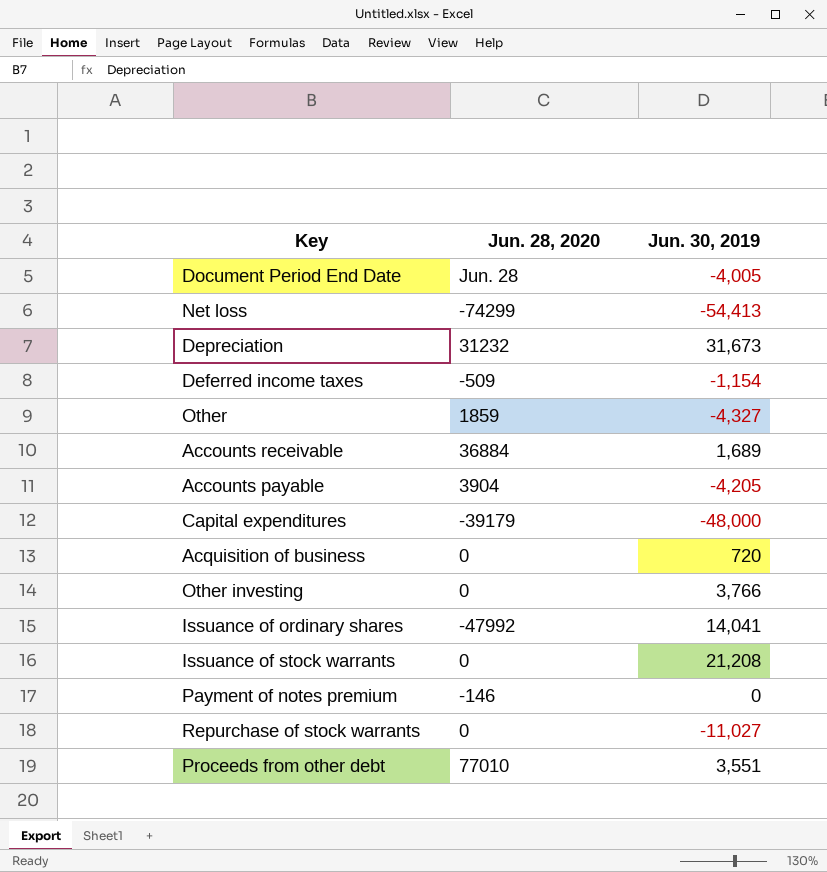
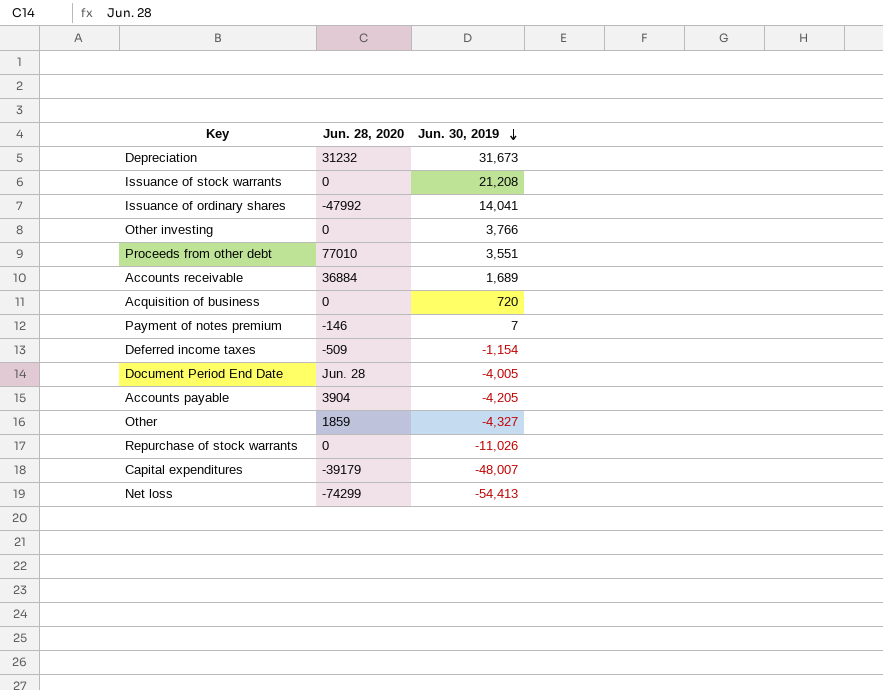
row order: none -> Jun. 30, 2019 descending
Payment of notes premium | Jun. 30, 2019: 0 -> 7
Repurchase of stock warrants | Jun. 30, 2019: -11,027 -> -11,026
Capital expenditures | Jun. 30, 2019: -48,000 -> -48,007

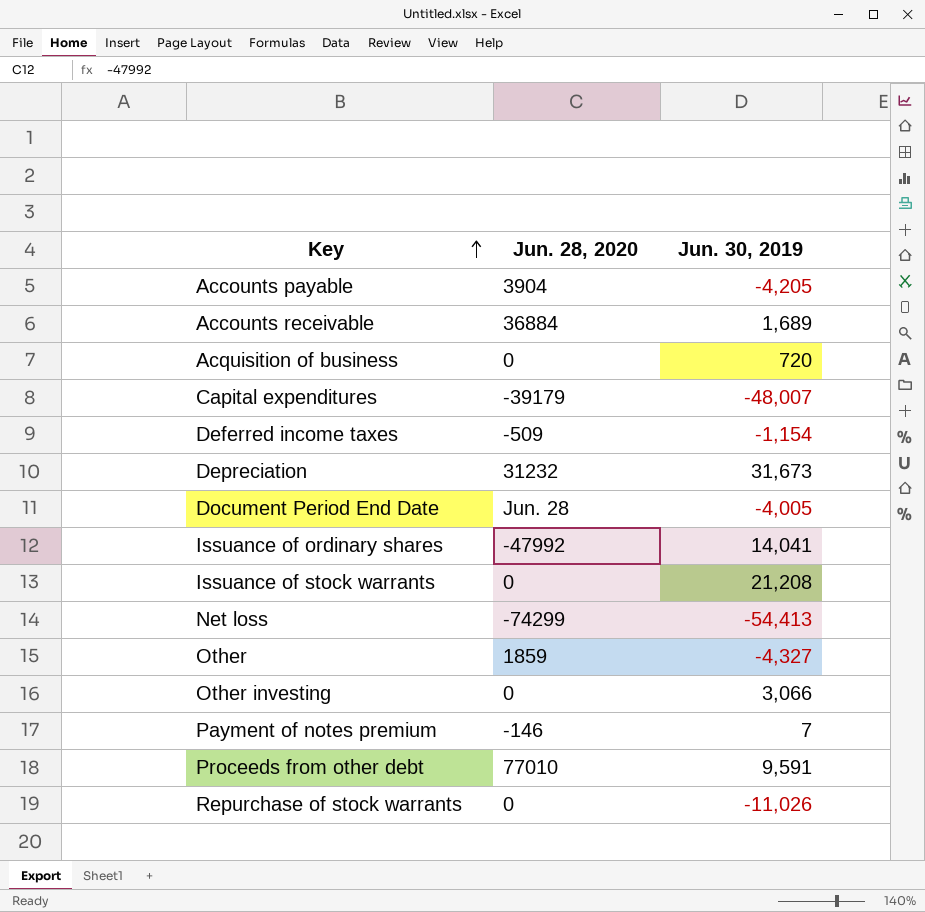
row order: Jun. 30, 2019 descending -> Key ascending
Other investing | Jun. 30, 2019: 3,766 -> 3,066
Proceeds from other debt | Jun. 30, 2019: 3,551 -> 9,591

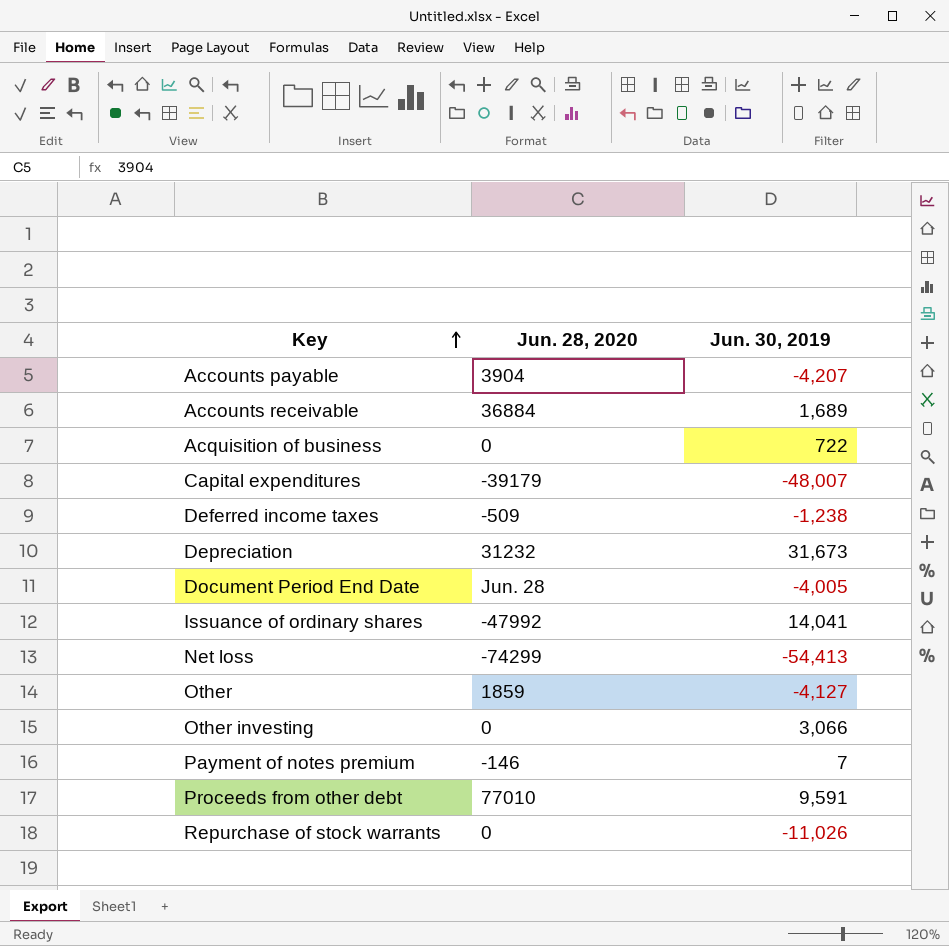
row Issuance of stock warrants: 0 | 21,208 -> none
Accounts payable | Jun. 30, 2019: -4,205 -> -4,207
Acquisition of business | Jun. 30, 2019: 720 -> 722
Deferred income taxes | Jun. 30, 2019: -1,154 -> -1,238
Other | Jun. 30, 2019: -4,327 -> -4,127

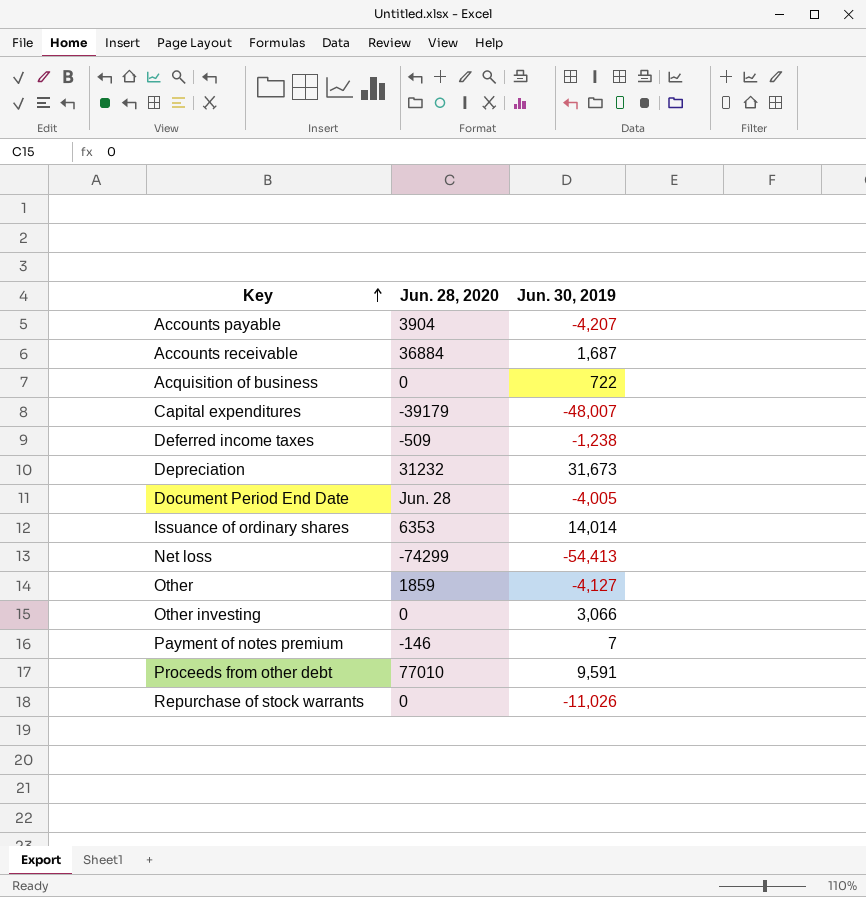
Accounts receivable | Jun. 30, 2019: 1,689 -> 1,687
Issuance of ordinary shares | Jun. 28, 2020: -47992 -> 6353
Issuance of ordinary shares | Jun. 30, 2019: 14,041 -> 14,014

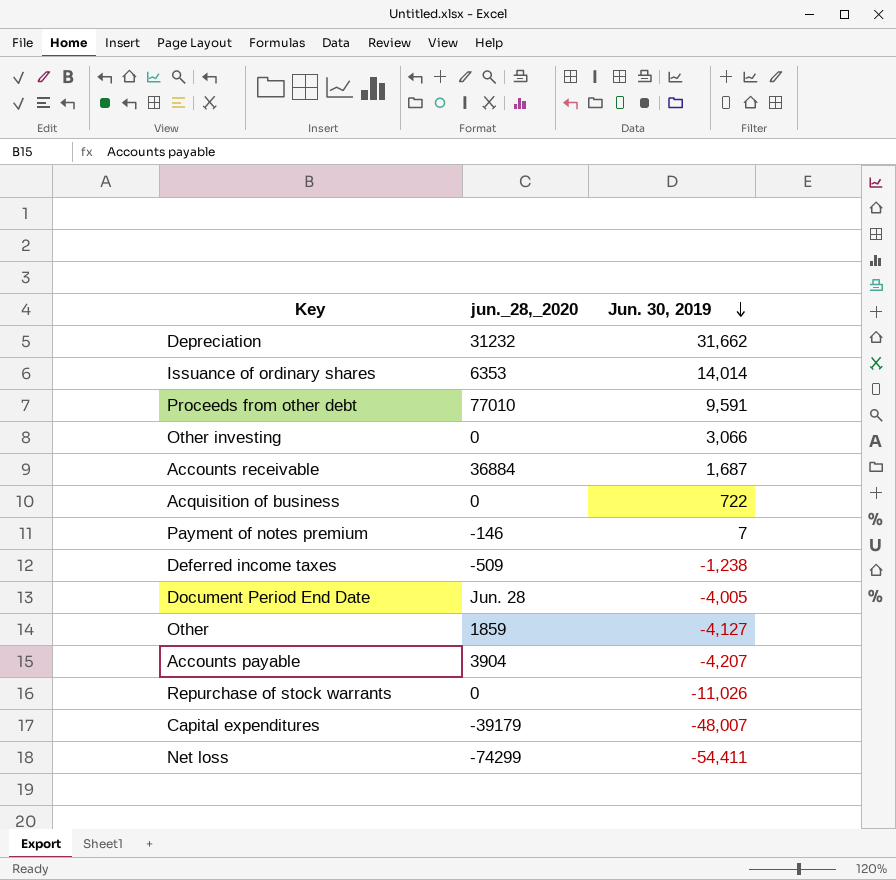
row order: Key ascending -> Jun. 30, 2019 descending
column name: Jun. 28, 2020 -> jun._28,_2020
Depreciation | Jun. 30, 2019: 31,673 -> 31,662
Net loss | Jun. 30, 2019: -54,413 -> -54,411

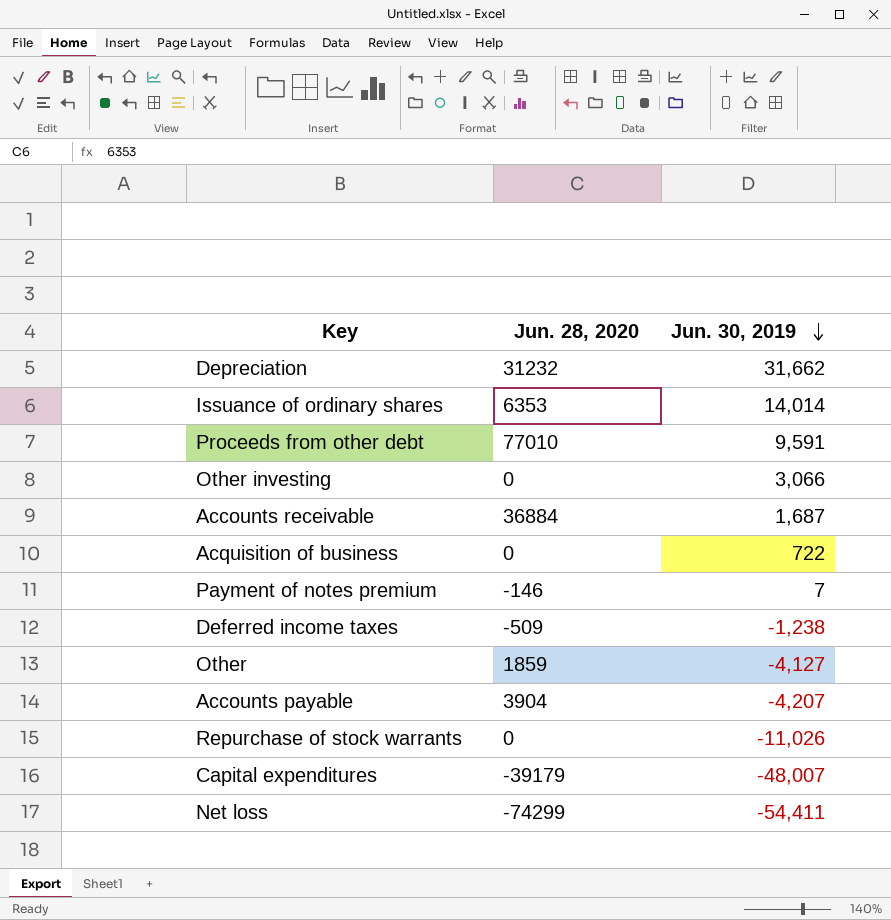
column name: jun._28,_2020 -> Jun. 28, 2020
row Document Period End Date: Jun. 28 | -4,005 -> none

